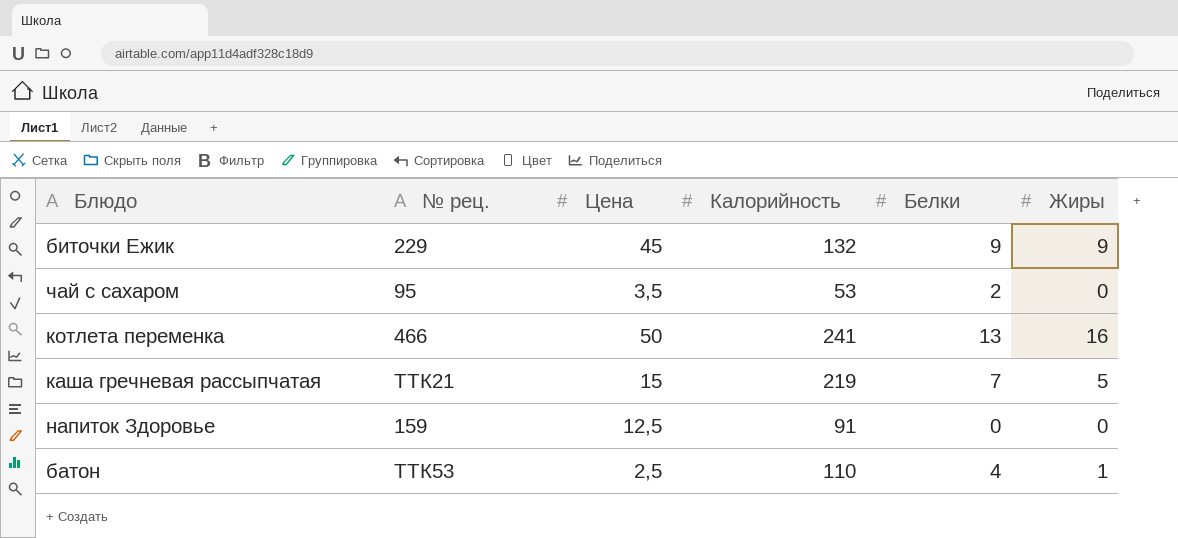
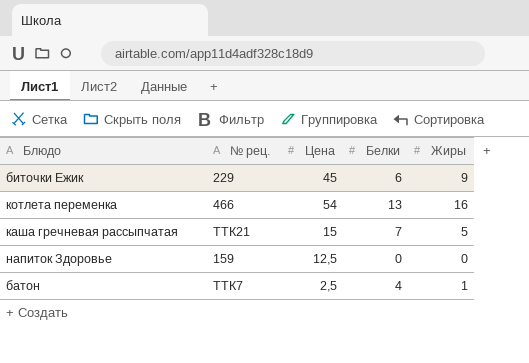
column Калорийность | position: 4 -> none
row чай с сахаром: 95 | 3,5 | 53 | 2 | 0 -> none
биточки Ежик | Белки: 9 -> 6
котлета переменка | Цена: 50 -> 54
батон | № рец.: ТТК53 -> ТТК7

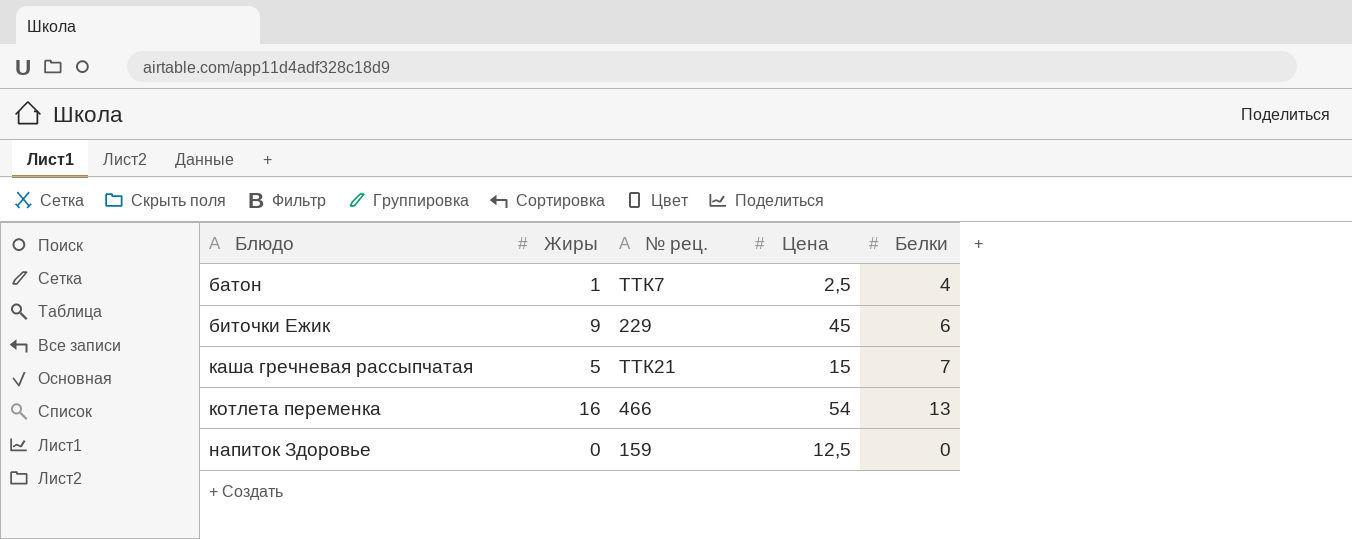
row order: none -> Блюдо ascending
column Жиры | position: 5 -> 2

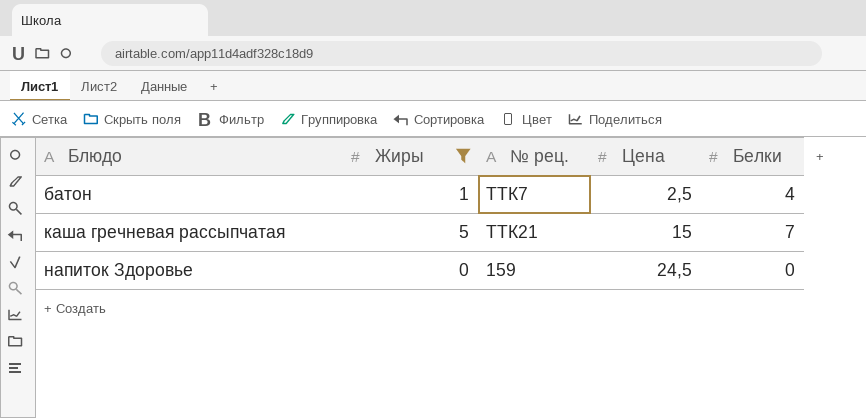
filter: none -> Жиры <= 5
напиток Здоровье | Цена: 12,5 -> 24,5

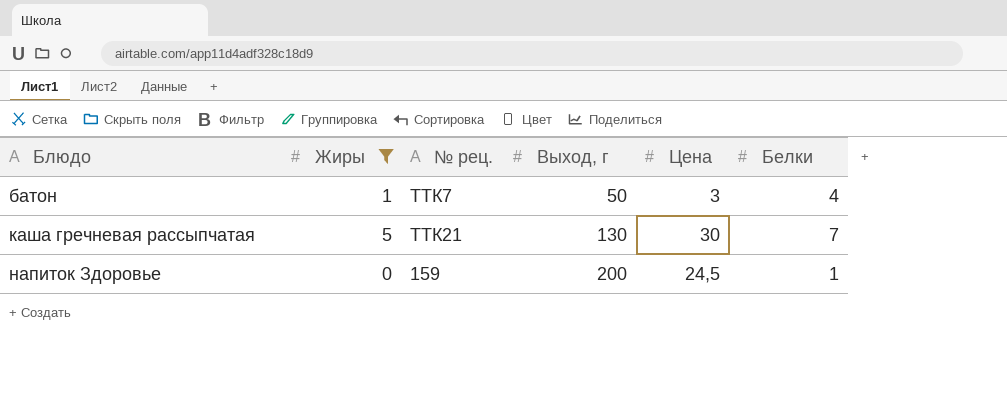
column Выход, г | position: none -> 4
батон | Цена: 2,5 -> 3
каша гречневая рассыпчатая | Цена: 15 -> 30
напиток Здоровье | Белки: 0 -> 1

